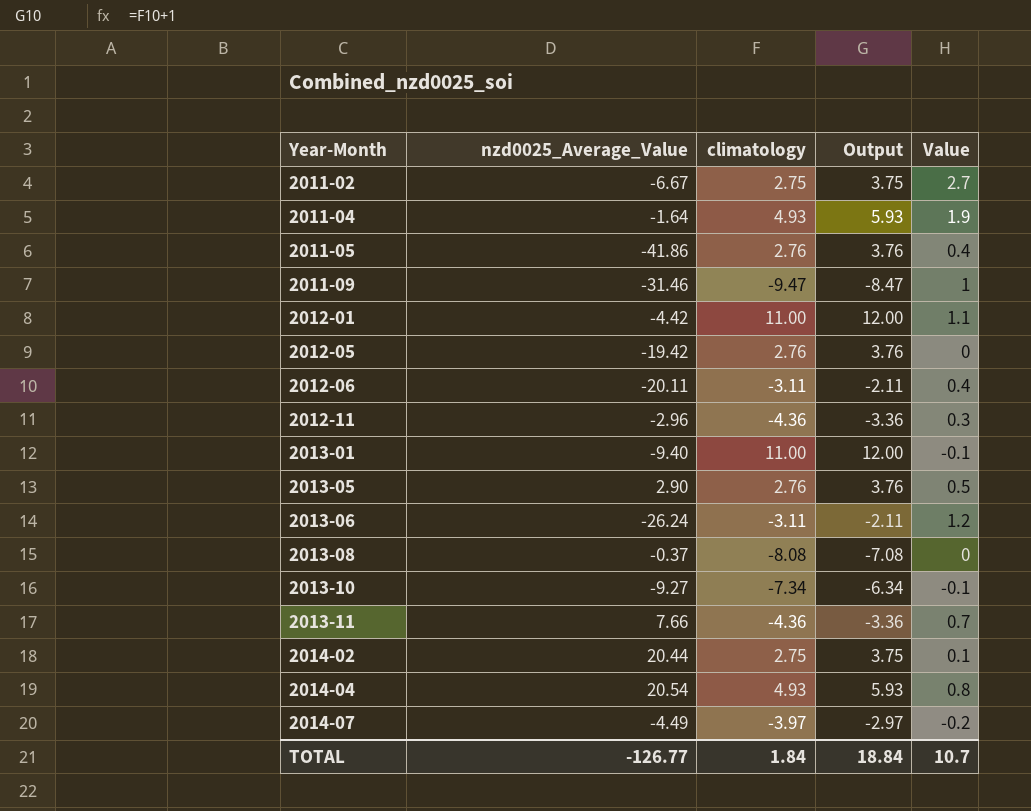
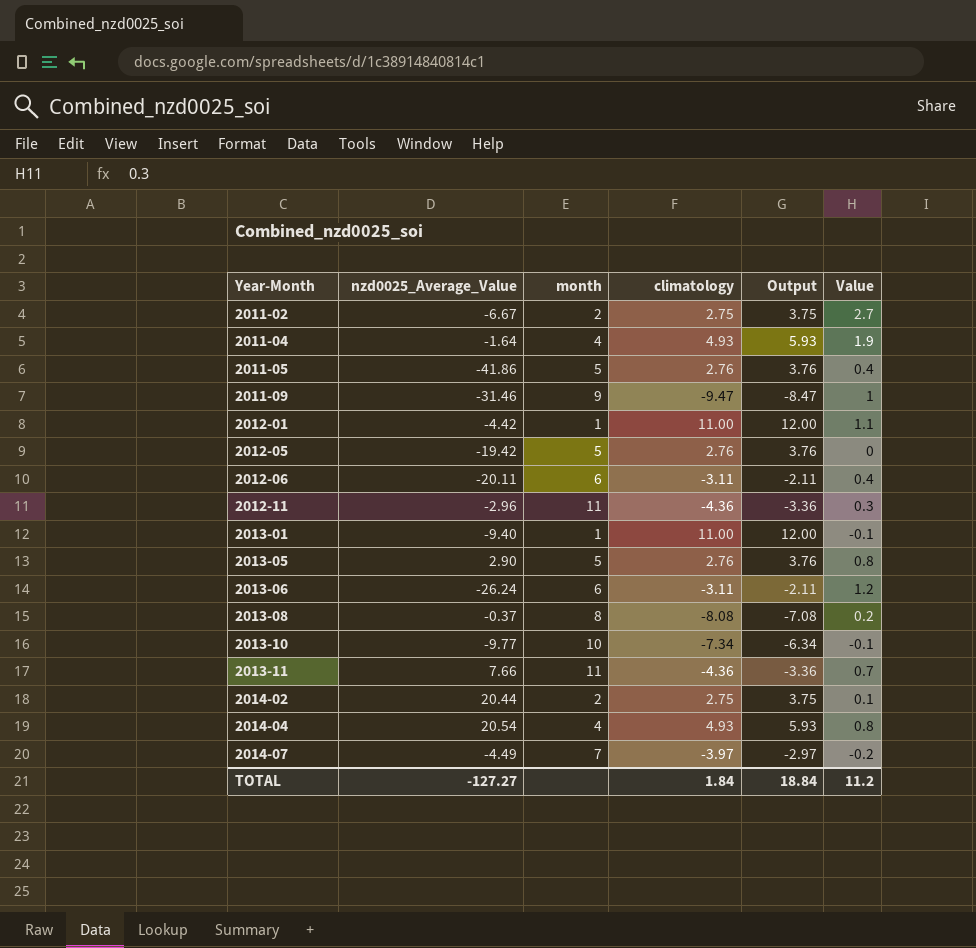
column month | position: none -> 3
2013-05 | Value: 0.5 -> 0.8
2013-08 | Value: 0 -> 0.2
2013-10 | nzd0025_Average_Value: -9.27 -> -9.77
TOTAL | nzd0025_Average_Value: -126.77 -> -127.27
TOTAL | Value: 10.7 -> 11.2

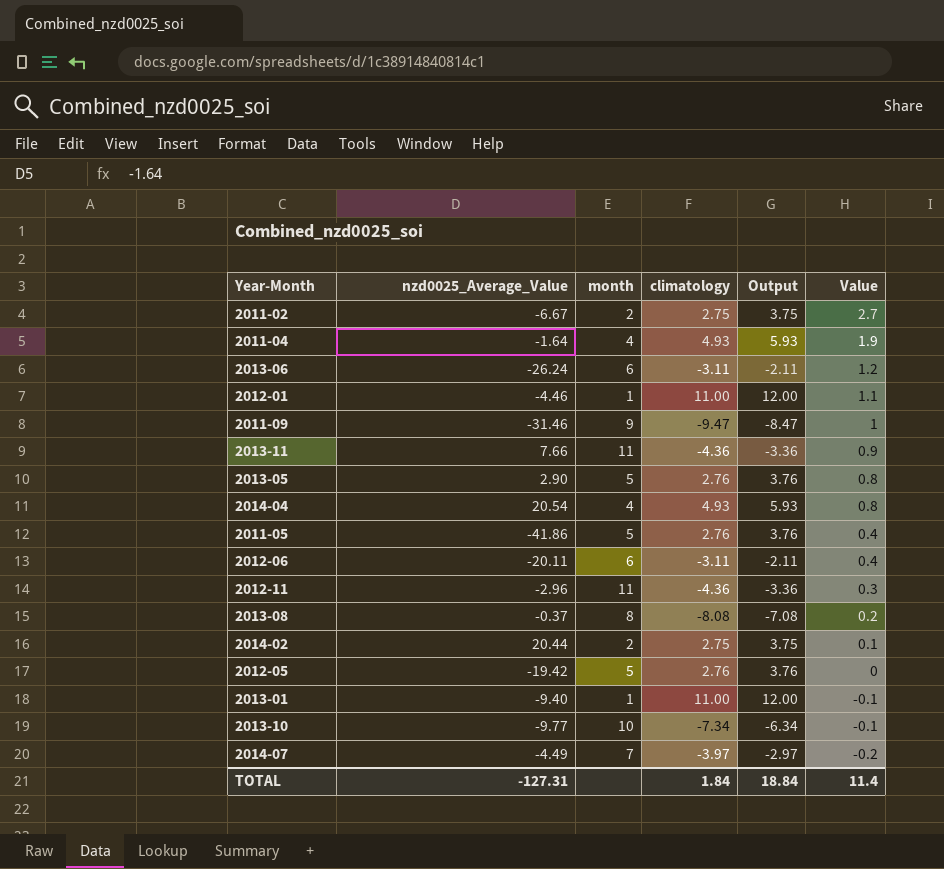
row order: Year-Month ascending -> Value descending
2012-01 | nzd0025_Average_Value: -4.42 -> -4.46
2013-11 | Value: 0.7 -> 0.9
TOTAL | nzd0025_Average_Value: -127.27 -> -127.31
TOTAL | Value: 11.2 -> 11.4

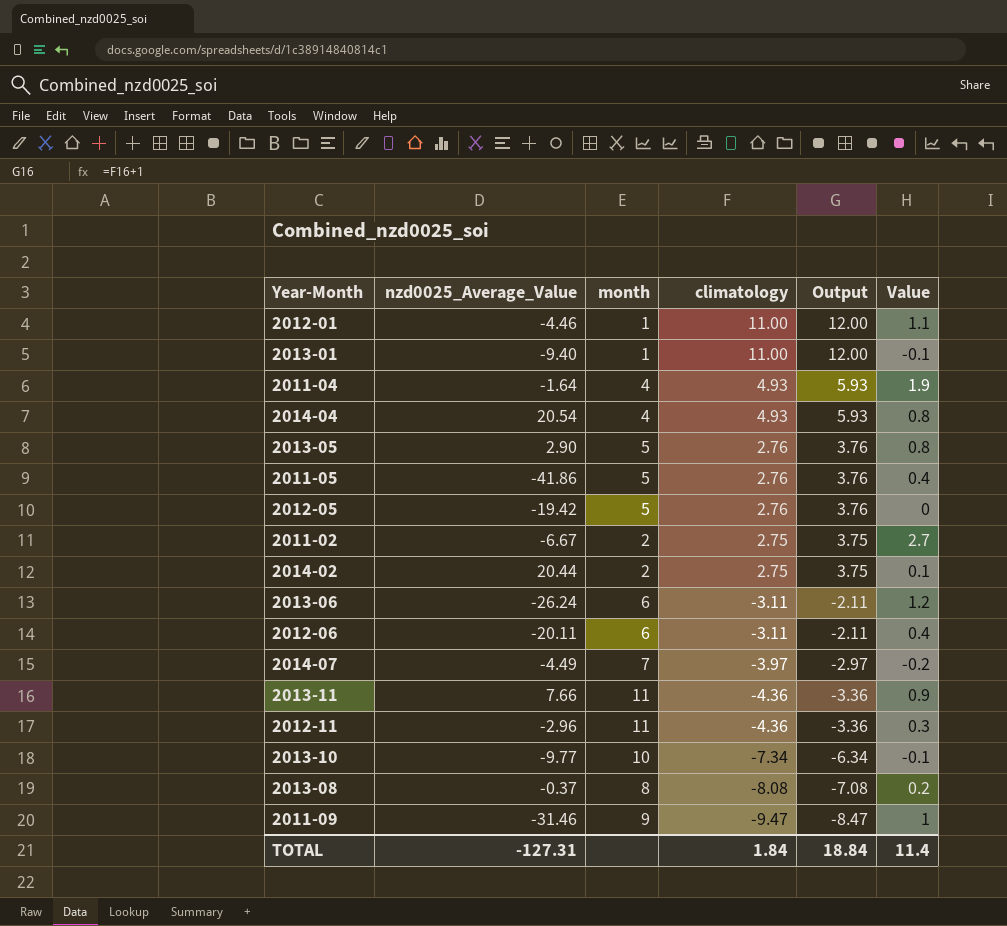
row order: Value descending -> climatology descending

